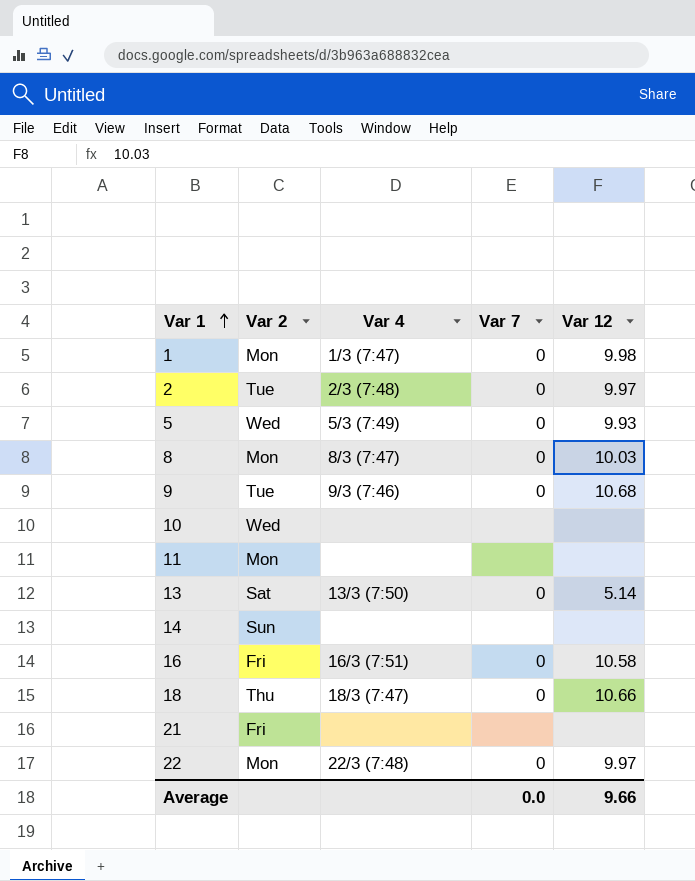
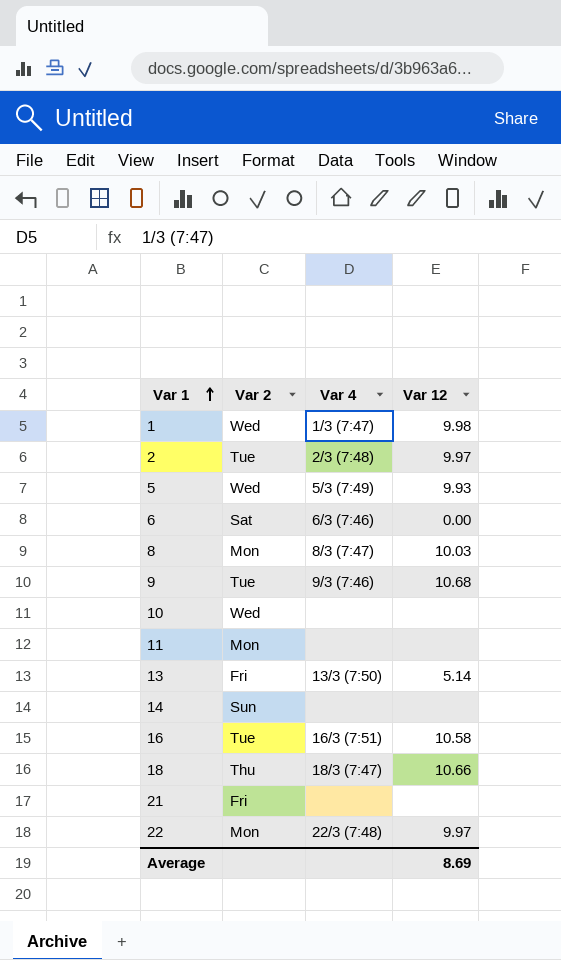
column Var 7 | position: 4 -> none
1 | Var 2: Mon -> Wed
row 6: none -> Sat | 6/3 (7:46) | 0.00
13 | Var 2: Sat -> Fri
16 | Var 2: Fri -> Tue
Average | Var 12: 9.66 -> 8.69

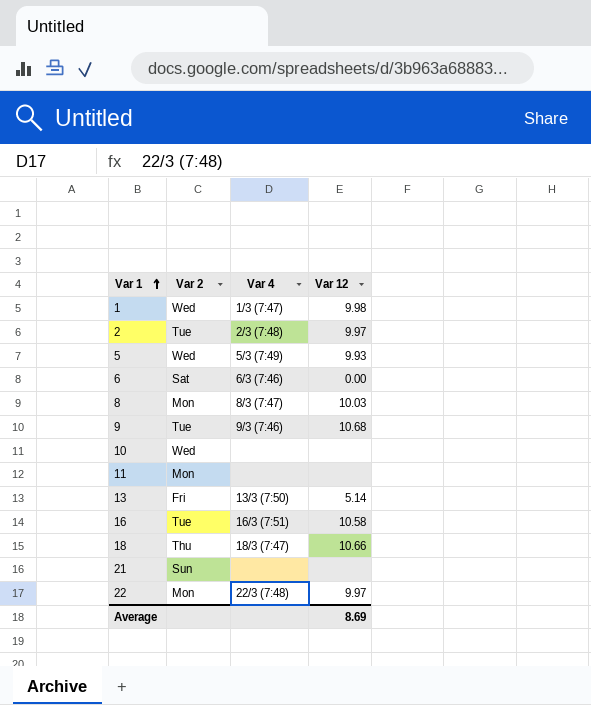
row 14: Sun | none | none -> none
21 | Var 2: Fri -> Sun

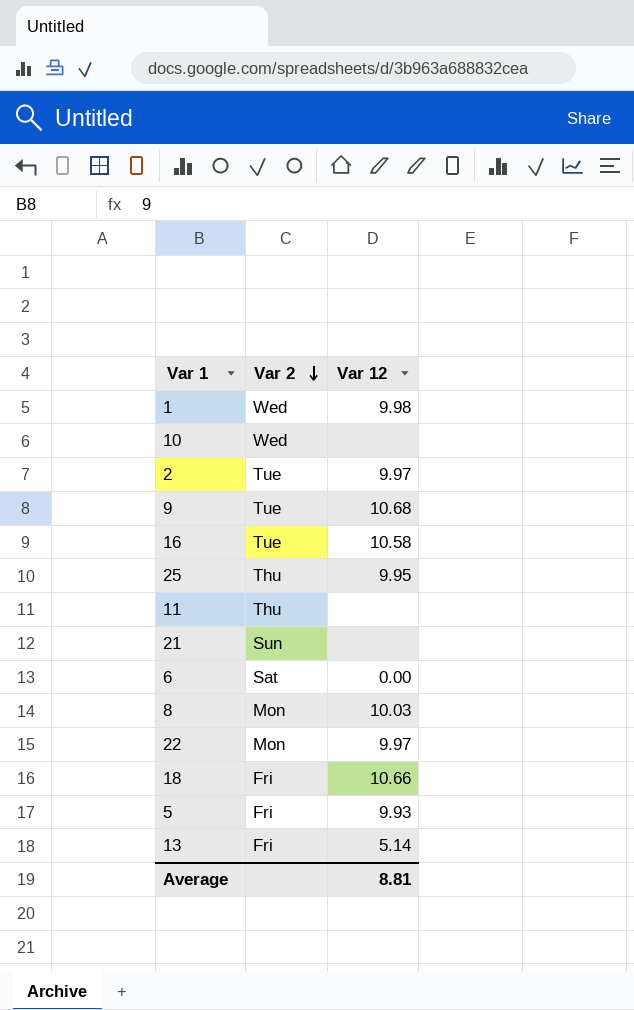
row order: Var 1 ascending -> Var 2 descending
column Var 4 | position: 3 -> none
row 25: none -> Thu | 9.95
11 | Var 2: Mon -> Thu
18 | Var 2: Thu -> Fri
5 | Var 2: Wed -> Fri
Average | Var 12: 8.69 -> 8.81

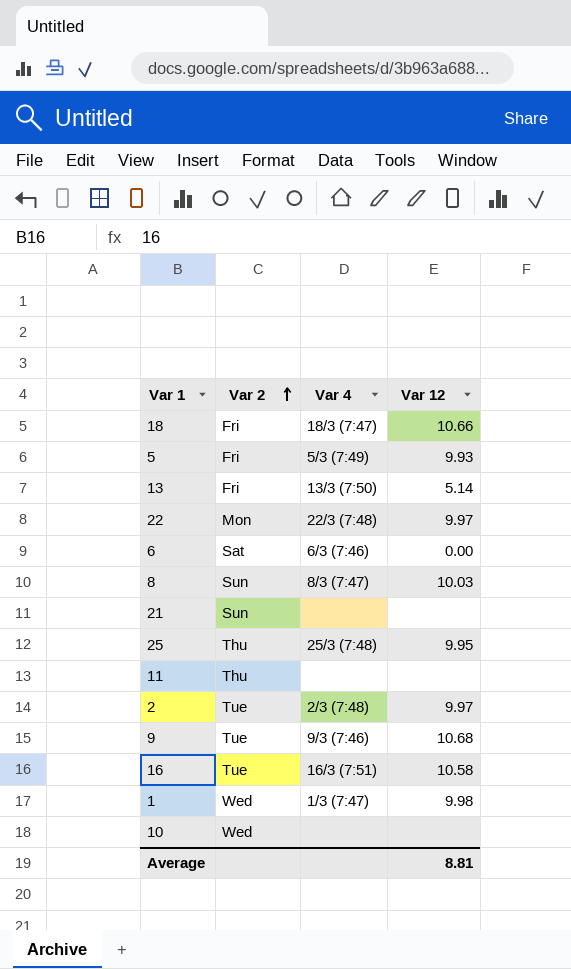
row order: Var 2 descending -> Var 2 ascending
column Var 4 | position: none -> 3
8 | Var 2: Mon -> Sun

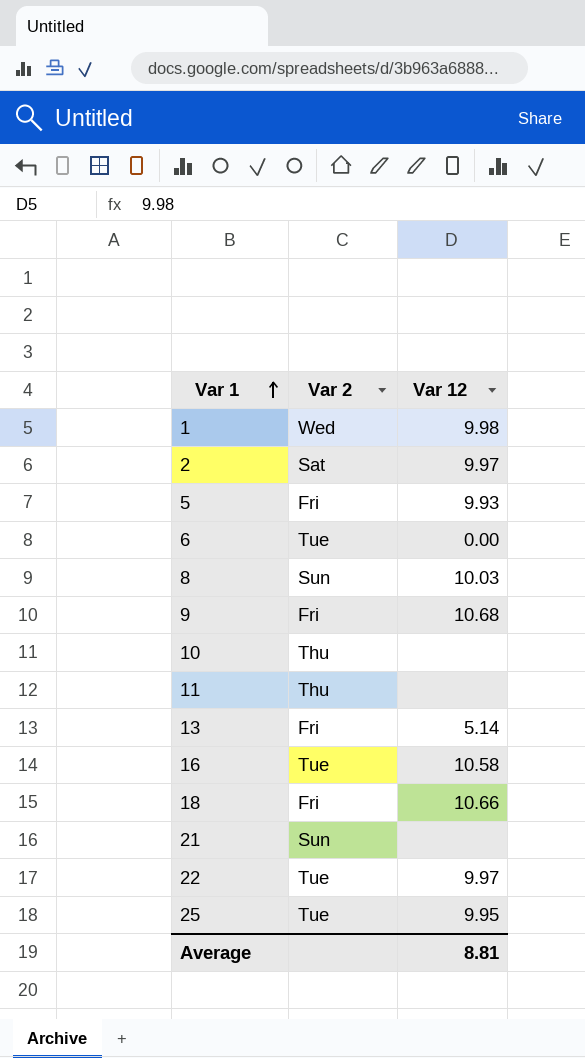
row order: Var 2 ascending -> Var 1 ascending
column Var 4 | position: 3 -> none
2 | Var 2: Tue -> Sat
6 | Var 2: Sat -> Tue
9 | Var 2: Tue -> Fri
10 | Var 2: Wed -> Thu
22 | Var 2: Mon -> Tue
25 | Var 2: Thu -> Tue

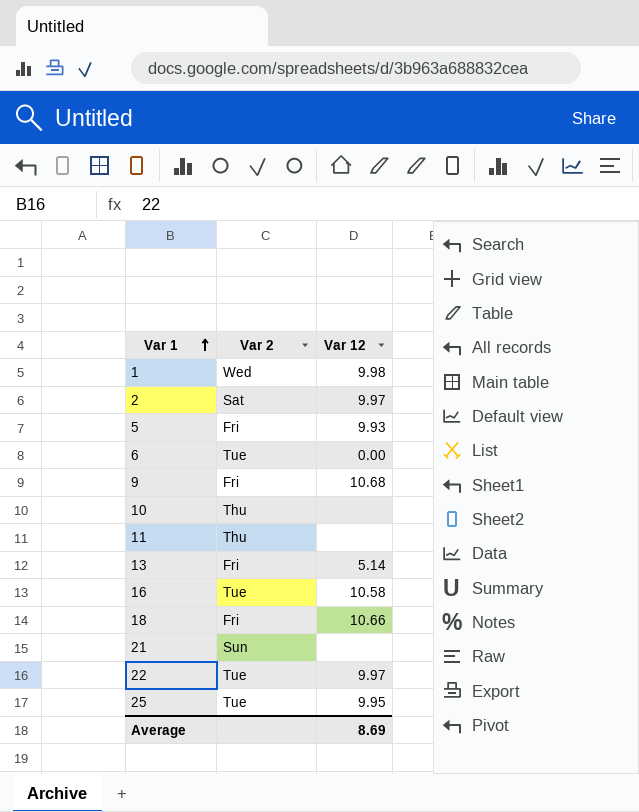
row 8: Sun | 10.03 -> none
Average | Var 12: 8.81 -> 8.69

